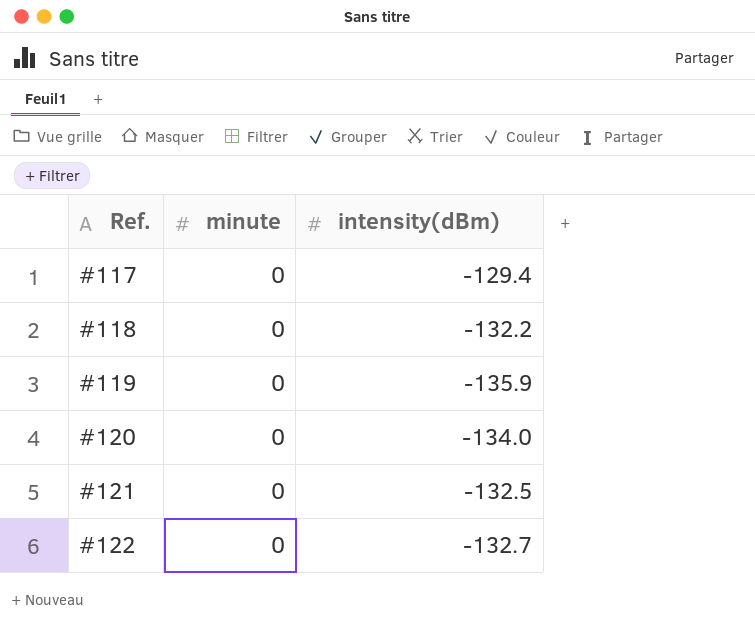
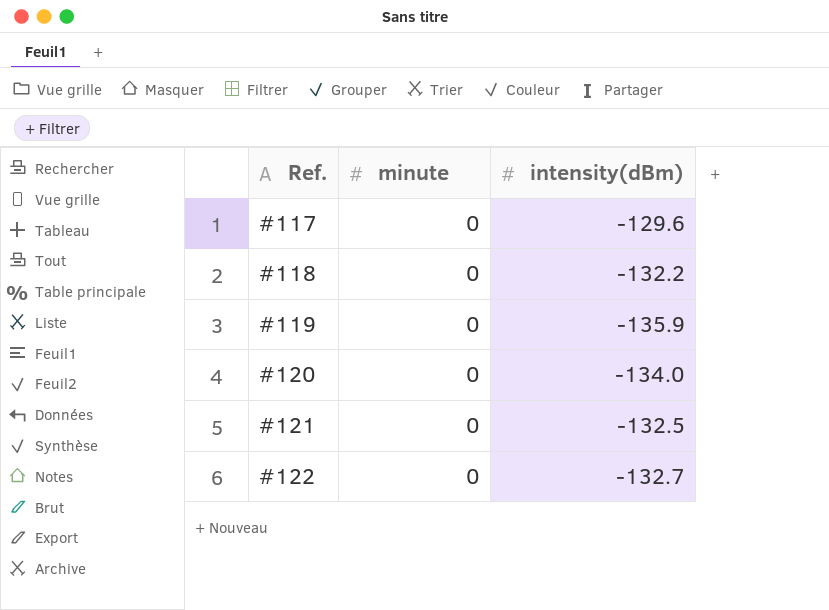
#117 | intensity(dBm): -129.4 -> -129.6

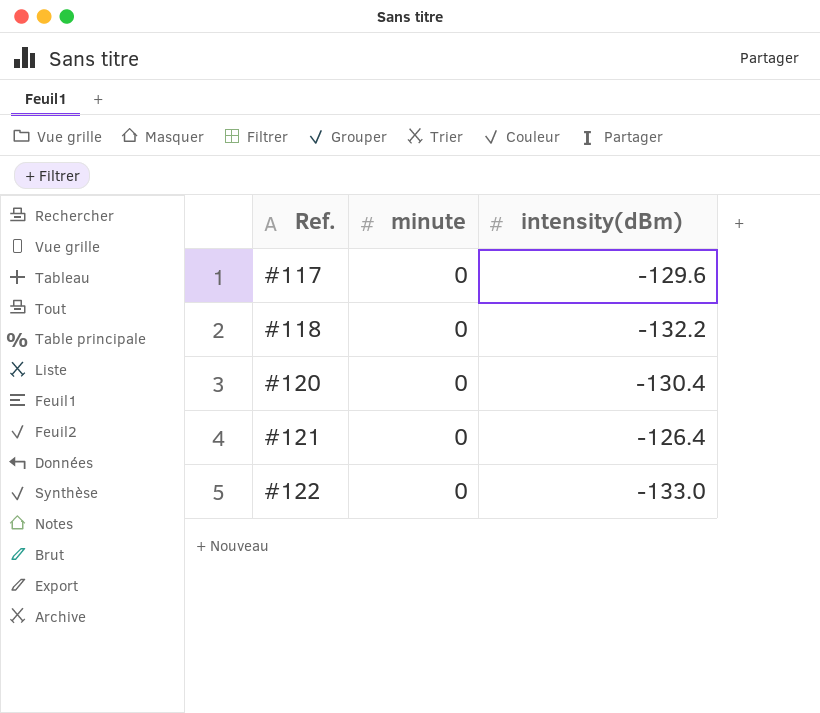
row #119: 0 | -135.9 -> none
#120 | intensity(dBm): -134.0 -> -130.4
#121 | intensity(dBm): -132.5 -> -126.4
#122 | intensity(dBm): -132.7 -> -133.0

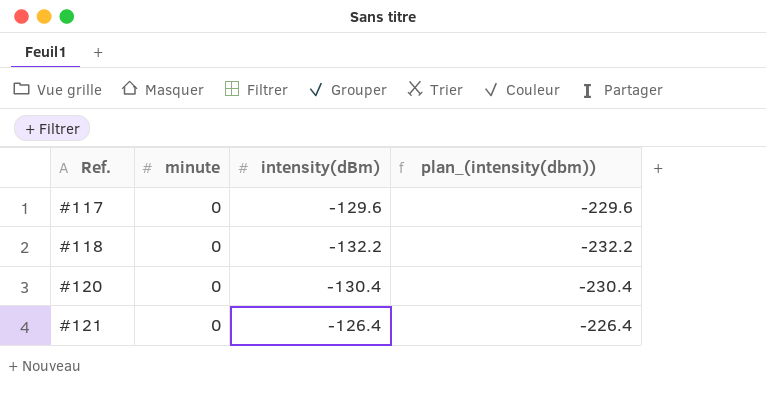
column plan_(intensity(dbm)) | formula: none -> [intensity(dBm)] - 100
row #122: 0 | -133.0 -> none

